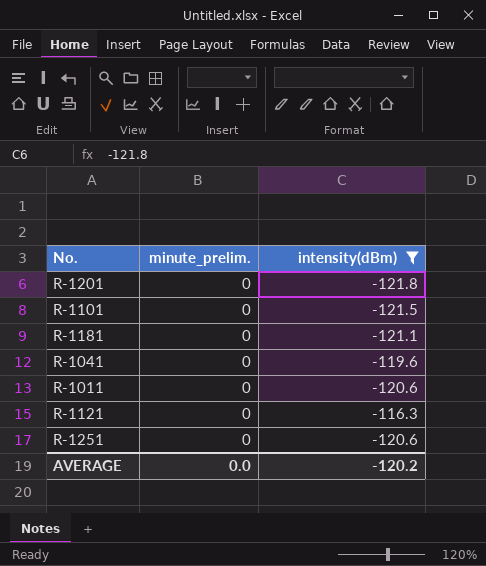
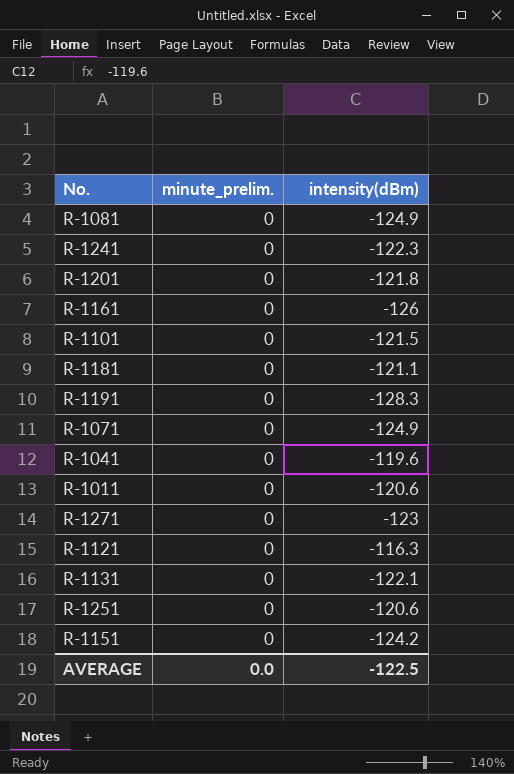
filter: intensity(dBm) >= -121.8 -> none
AVERAGE | intensity(dBm): -120.2 -> -122.5

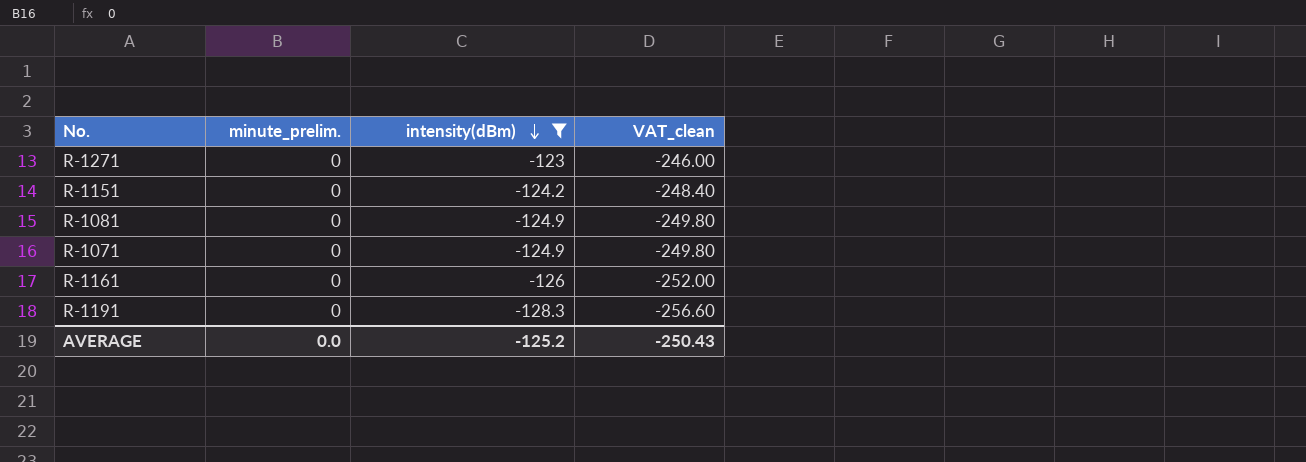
filter: none -> intensity(dBm) <= -123
row order: none -> intensity(dBm) descending
column VAT_clean | formula: none -> [intensity(dBm)] * 2
AVERAGE | intensity(dBm): -122.5 -> -125.2

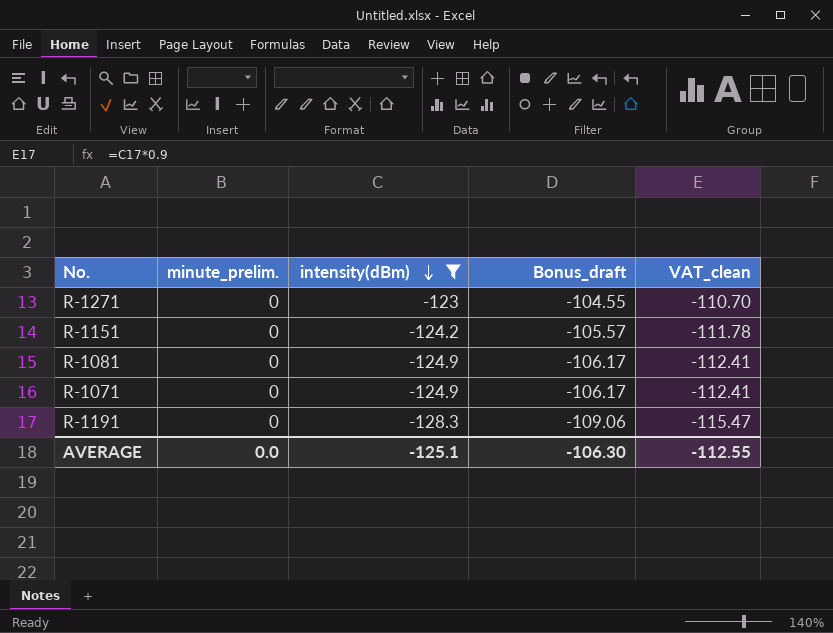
column Bonus_draft | formula: none -> [intensity(dBm)] * 0.85
column VAT_clean | formula: [intensity(dBm)] * 2 -> [intensity(dBm)] * 0.9
row R-1161: 0 | -126 | -252.00 -> none
AVERAGE | intensity(dBm): -125.2 -> -125.1
AVERAGE | VAT_clean: -250.43 -> -112.55

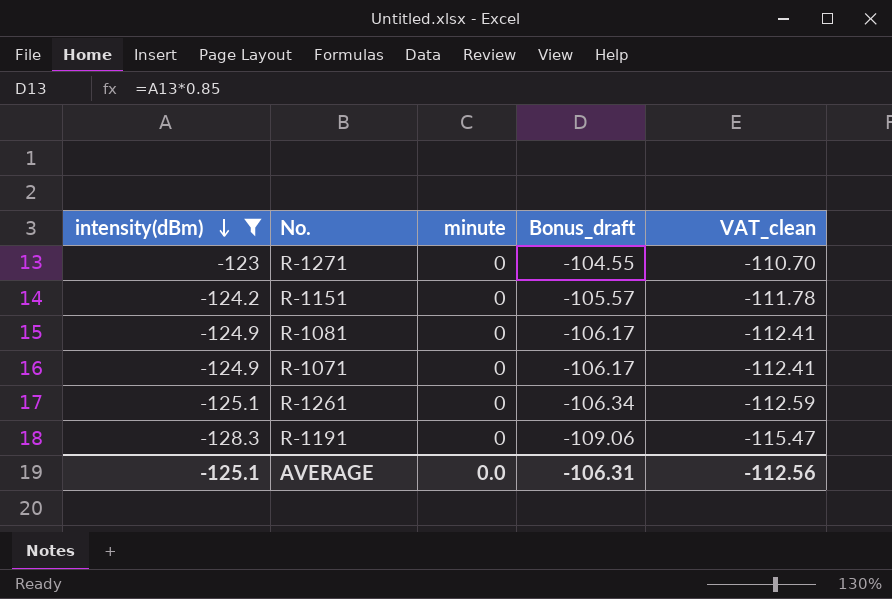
column intensity(dBm) | position: 3 -> 1
column name: minute_prelim. -> minute
row R-1261: none -> -125.1 | 0 | -106.34 | -112.59
AVERAGE | Bonus_draft: -106.30 -> -106.31
AVERAGE | VAT_clean: -112.55 -> -112.56

